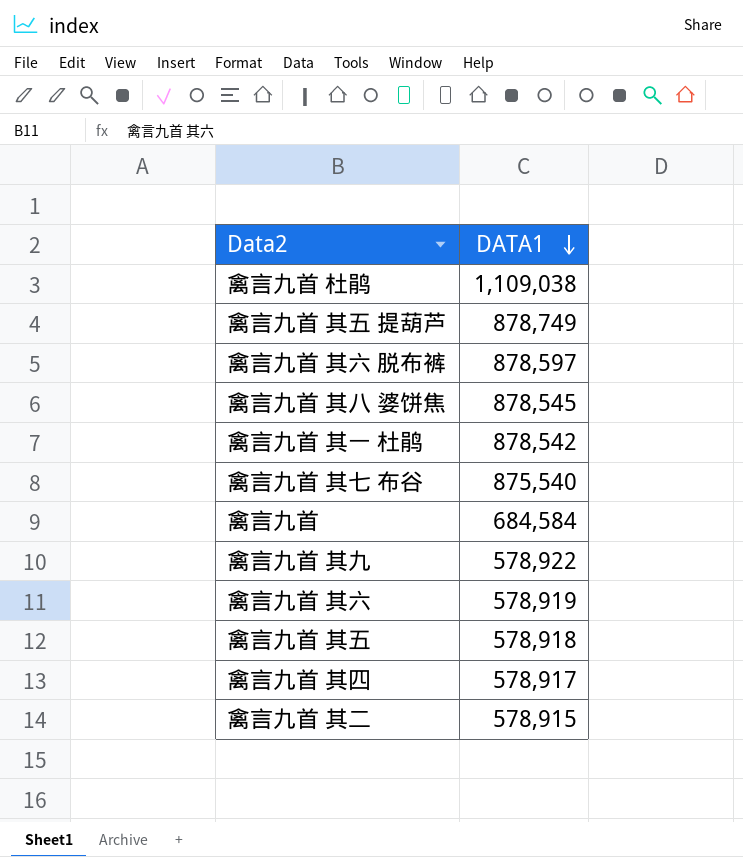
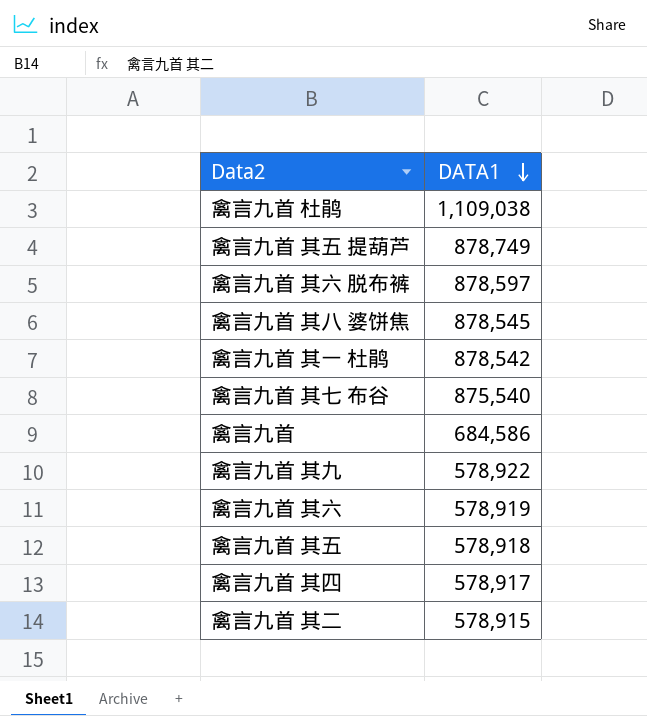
禽言九首 | DATA1: 684,584 -> 684,586

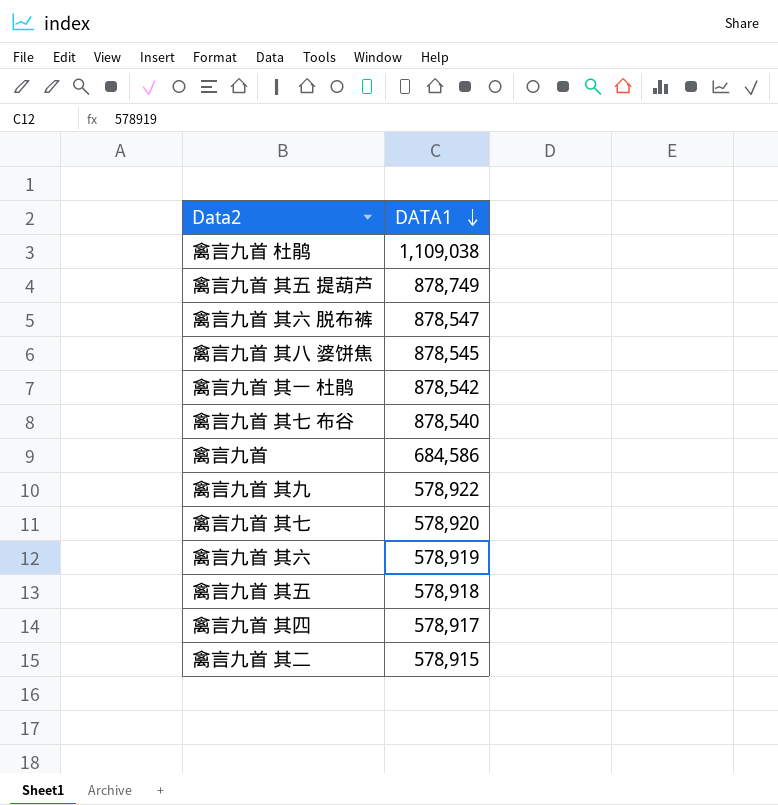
禽言九首 其六 脱布裤 | DATA1: 878,597 -> 878,547
禽言九首 其七 布谷 | DATA1: 875,540 -> 878,540
row 禽言九首 其七: none -> 578,920

